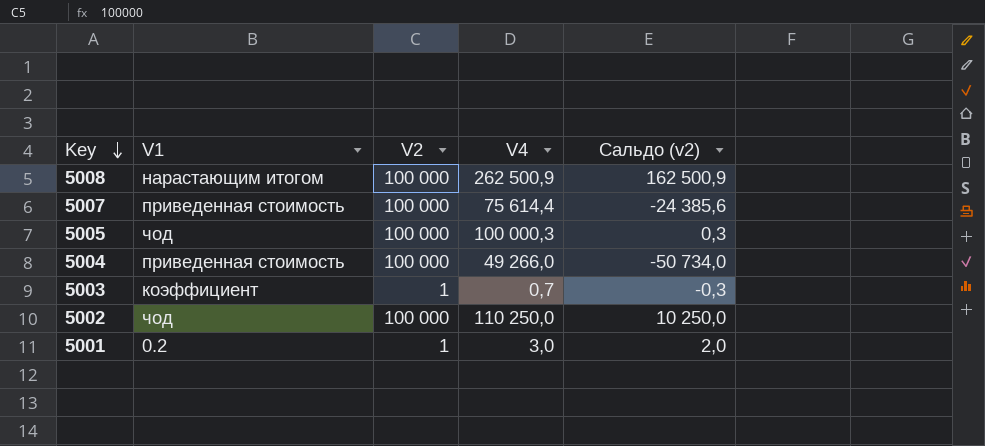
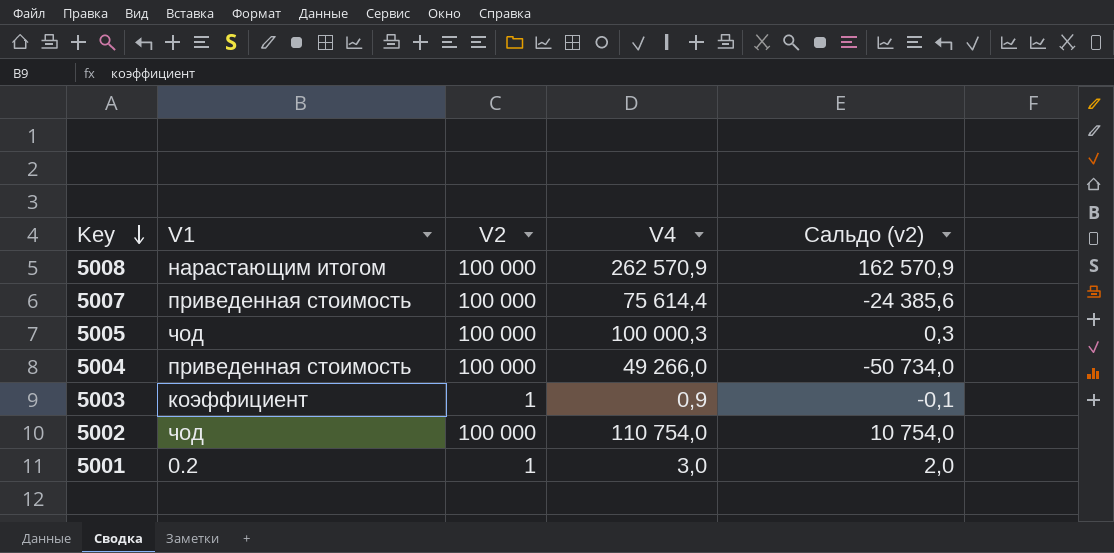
5008 | V4: 262 500,9 -> 262 570,9
5008 | Сальдо (v2): 162 500,9 -> 162 570,9
5003 | V4: 0,7 -> 0,9
5003 | Сальдо (v2): -0,3 -> -0,1
5002 | V4: 110 250,0 -> 110 754,0
5002 | Сальдо (v2): 10 250,0 -> 10 754,0

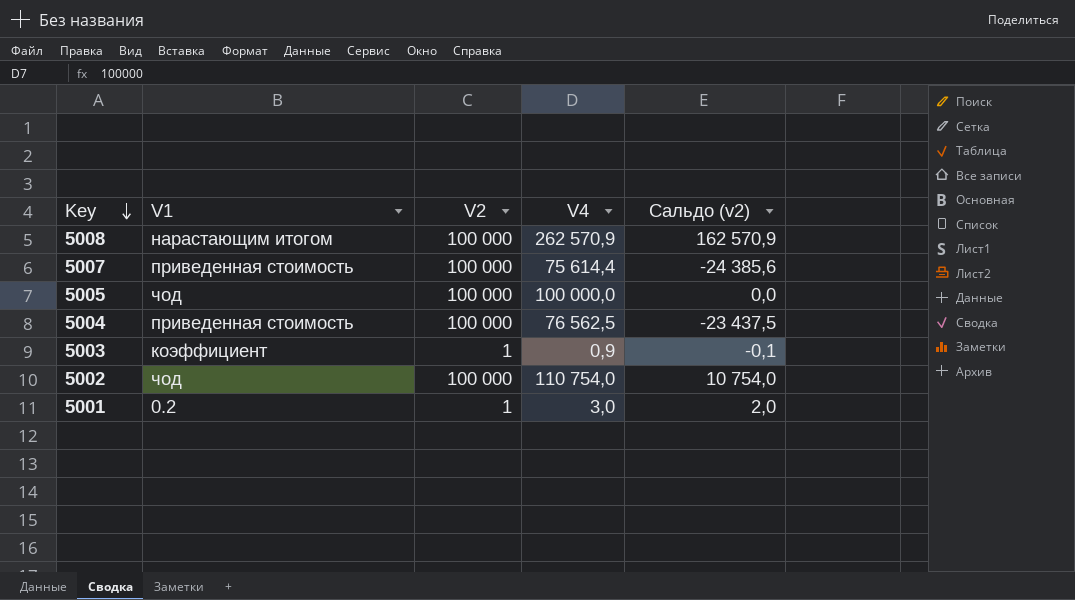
5005 | V4: 100 000,3 -> 100 000,0
5005 | Сальдо (v2): 0,3 -> 0,0
5004 | V4: 49 266,0 -> 76 562,5
5004 | Сальдо (v2): -50 734,0 -> -23 437,5

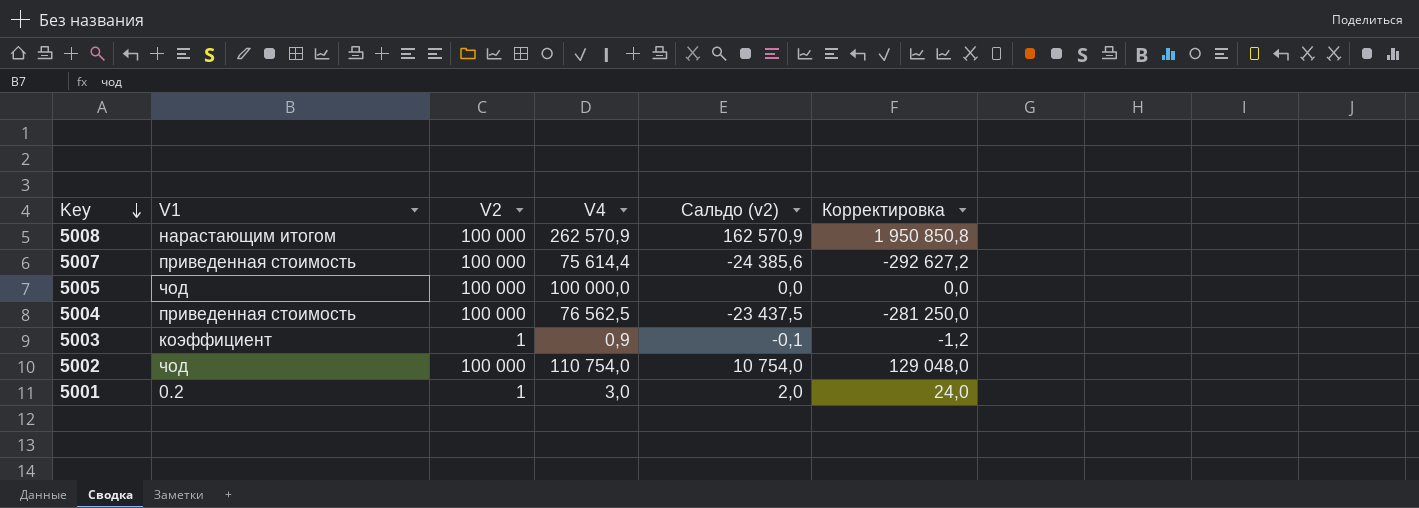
column Корректировка | formula: none -> [Сальдо (v2)] * 12

